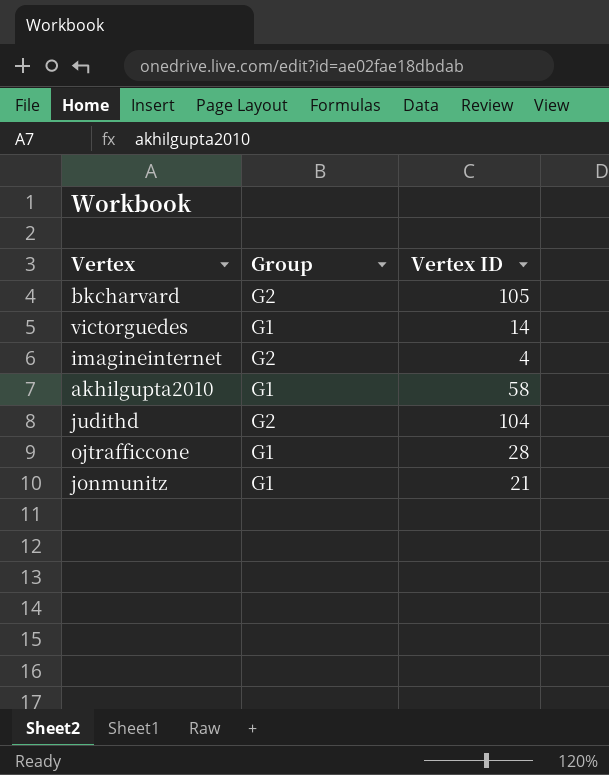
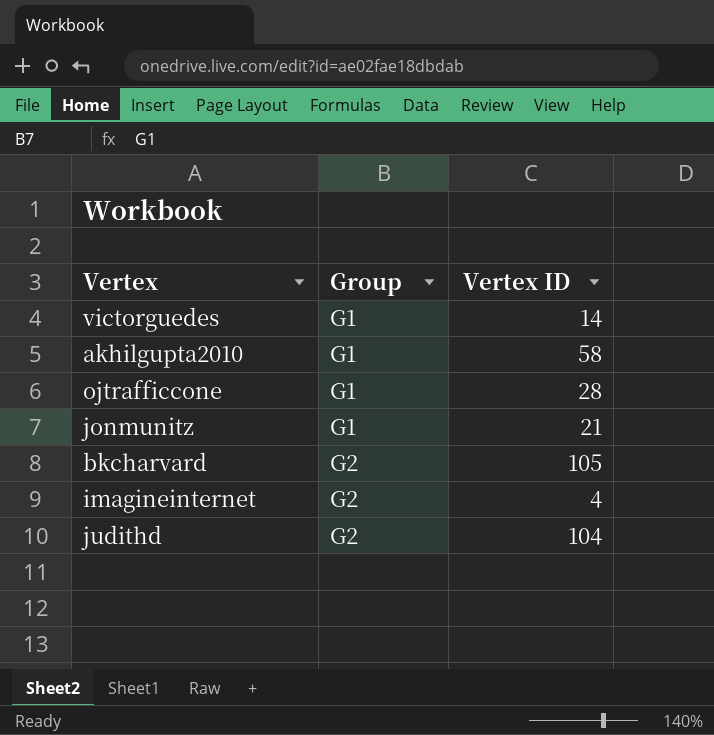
row order: none -> Group ascending

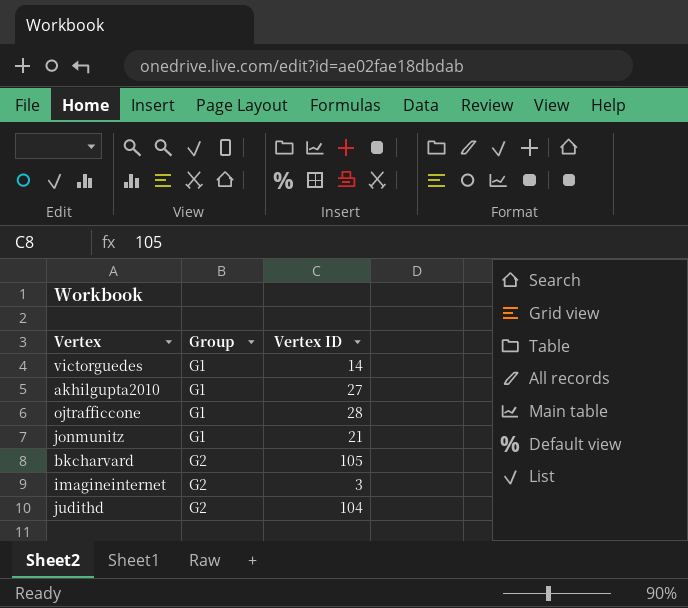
akhilgupta2010 | Vertex ID: 58 -> 27
imagineinternet | Vertex ID: 4 -> 3

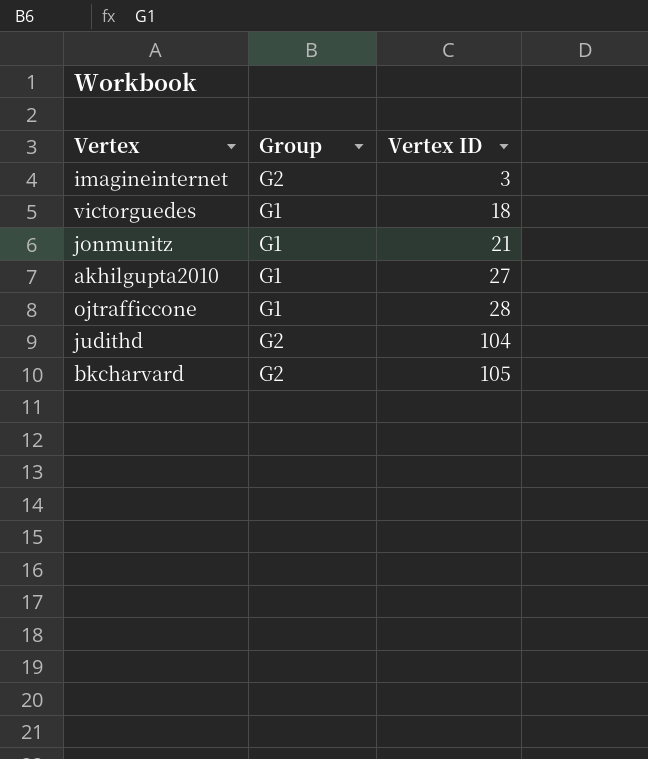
row order: Group ascending -> Vertex ID ascending
victorguedes | Vertex ID: 14 -> 18

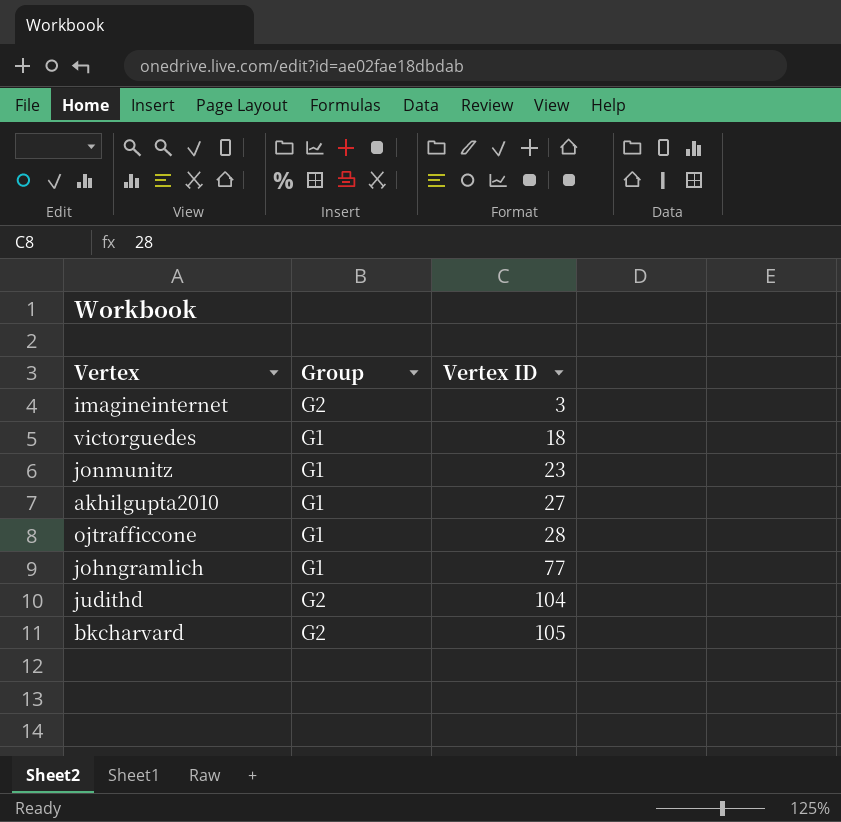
jonmunitz | Vertex ID: 21 -> 23
row johngramlich: none -> G1 | 77

